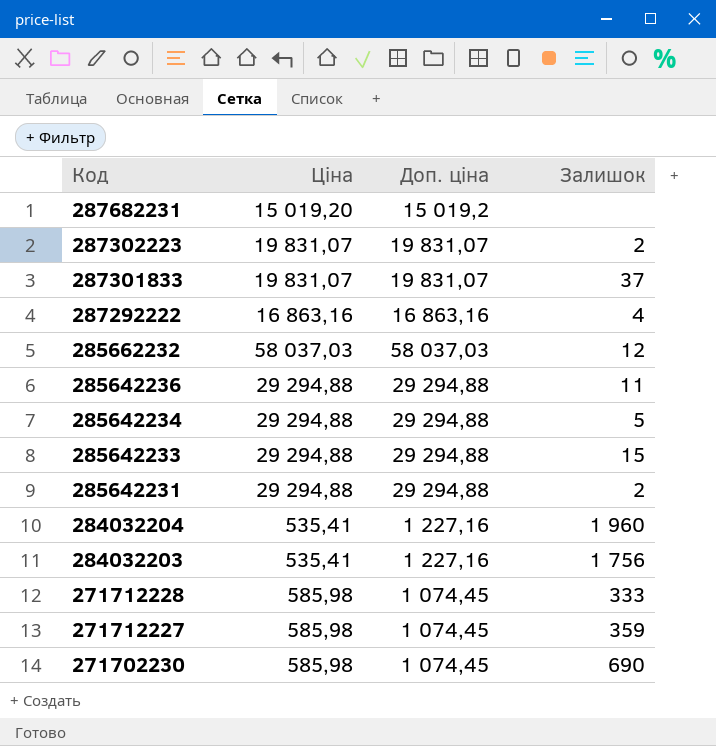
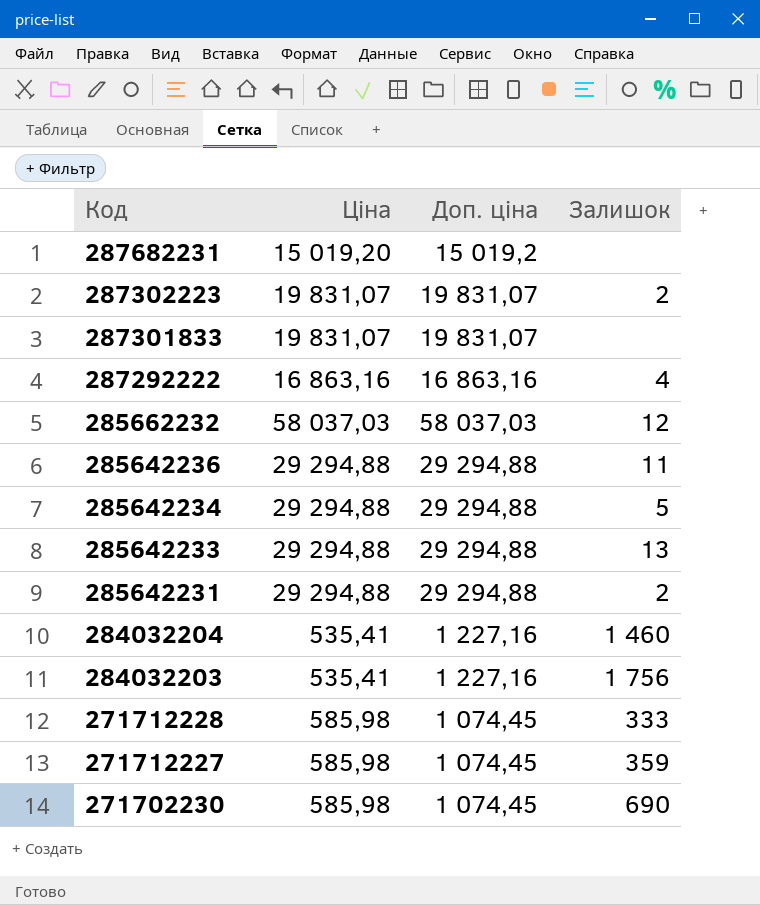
287301833 | Залишок: 37 -> none
285642233 | Залишок: 15 -> 13
284032204 | Залишок: 1 960 -> 1 460

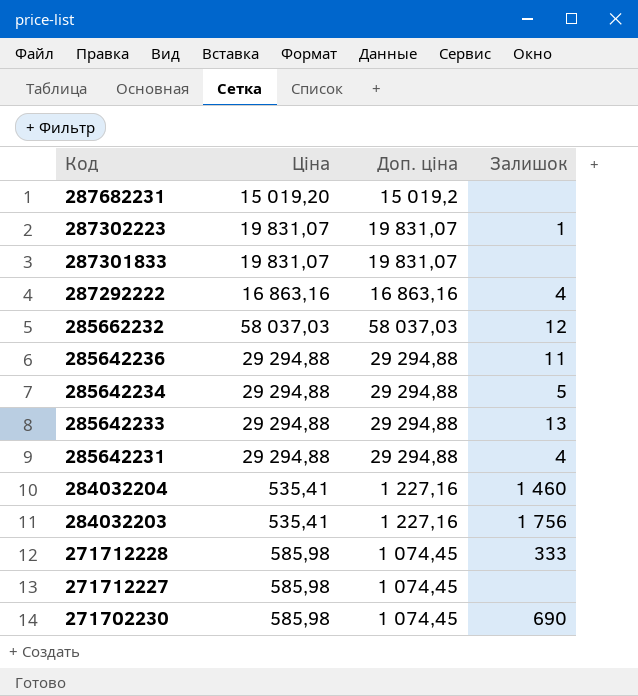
287302223 | Залишок: 2 -> 1
285642231 | Залишок: 2 -> 4
271712227 | Залишок: 359 -> none

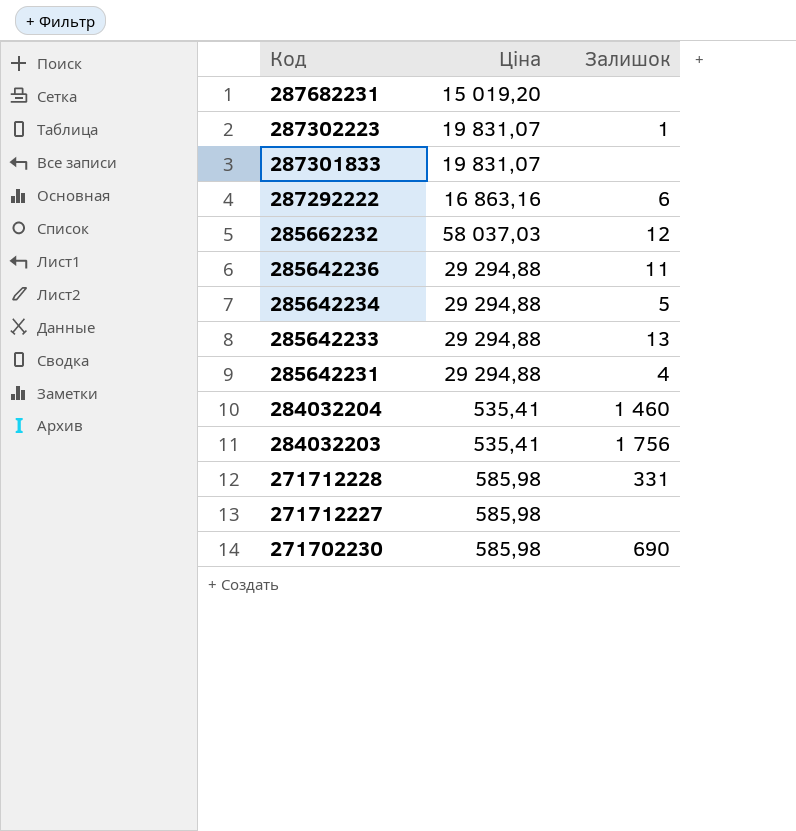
column Доп. ціна | position: 3 -> none
287292222 | Залишок: 4 -> 6
271712228 | Залишок: 333 -> 331

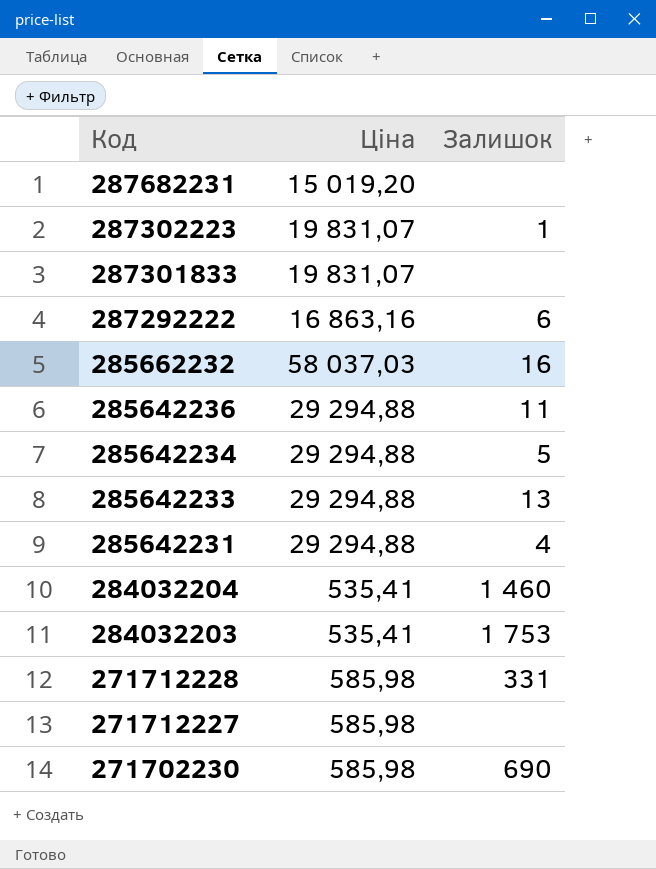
285662232 | Залишок: 12 -> 16
284032203 | Залишок: 1 756 -> 1 753

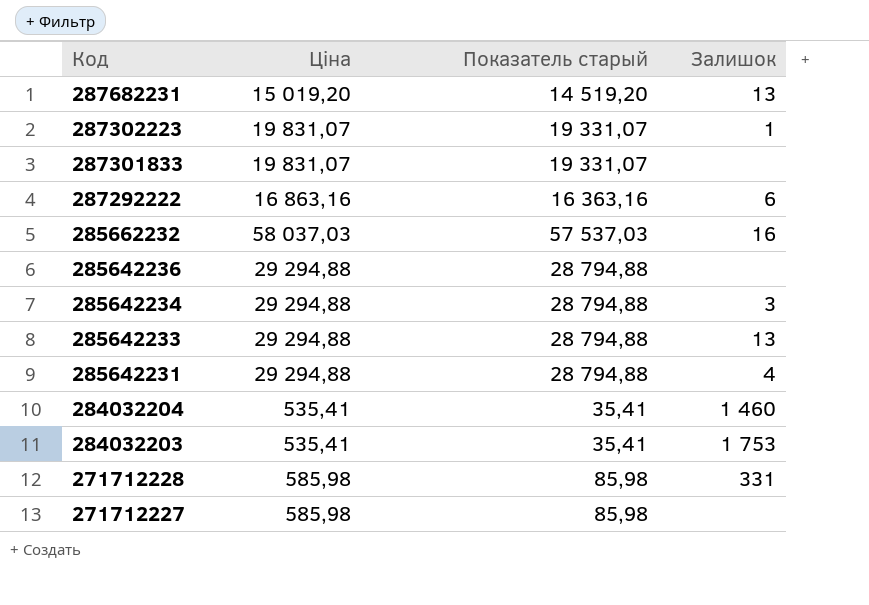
column Показатель старый | formula: none -> [Ціна] - 500
row 271702230: 585,98 | 690 -> none
287682231 | Залишок: none -> 13
285642236 | Залишок: 11 -> none
285642234 | Залишок: 5 -> 3

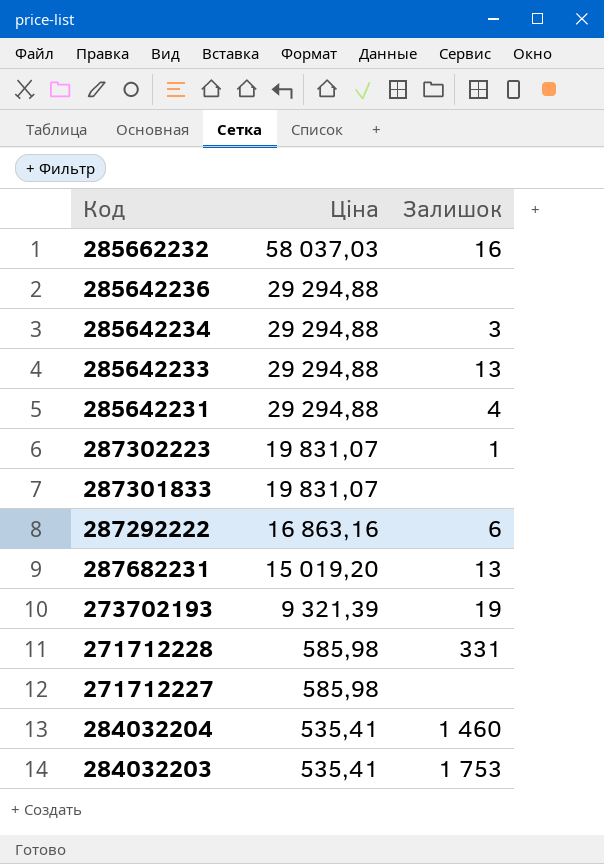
row order: Код descending -> Ціна descending
column Показатель старый | formula: [Ціна] - 500 -> none
row 273702193: none -> 9 321,39 | 19

